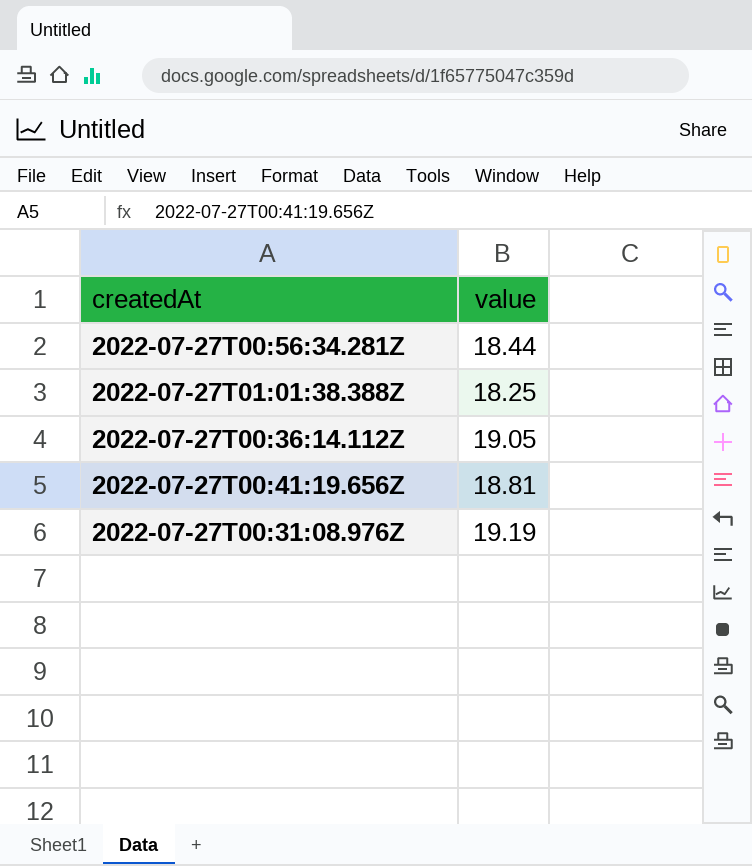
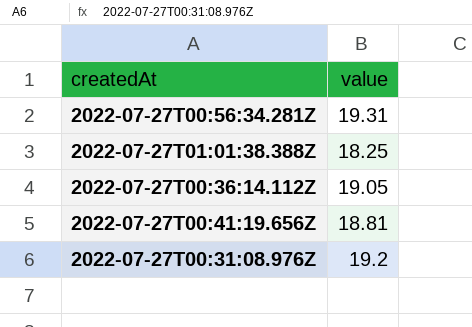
2022-07-27T00:56:34.281Z | value: 18.44 -> 19.31
2022-07-27T00:31:08.976Z | value: 19.19 -> 19.2

